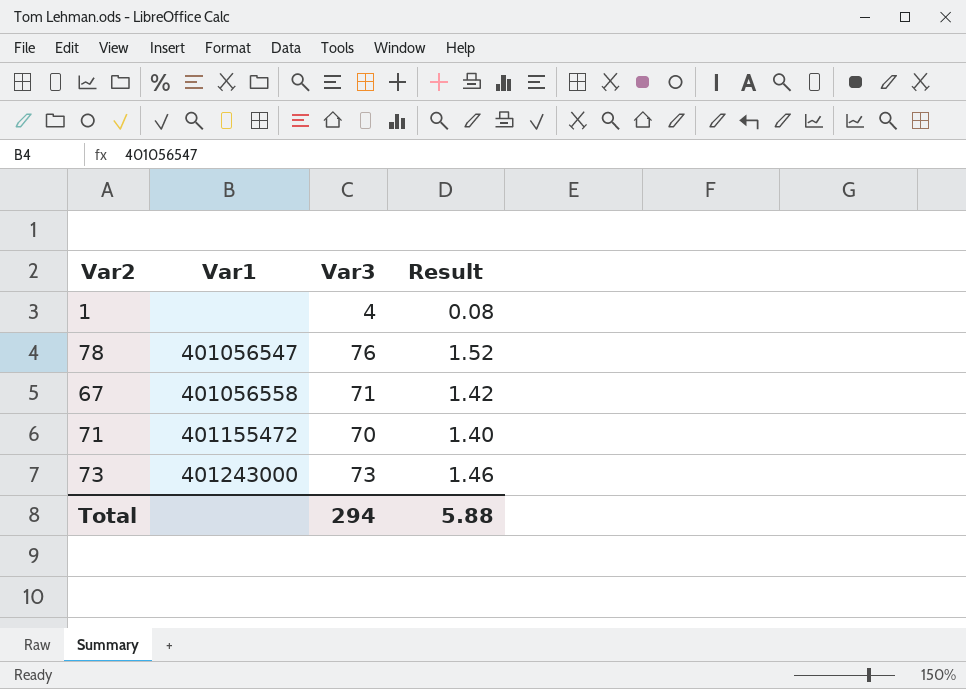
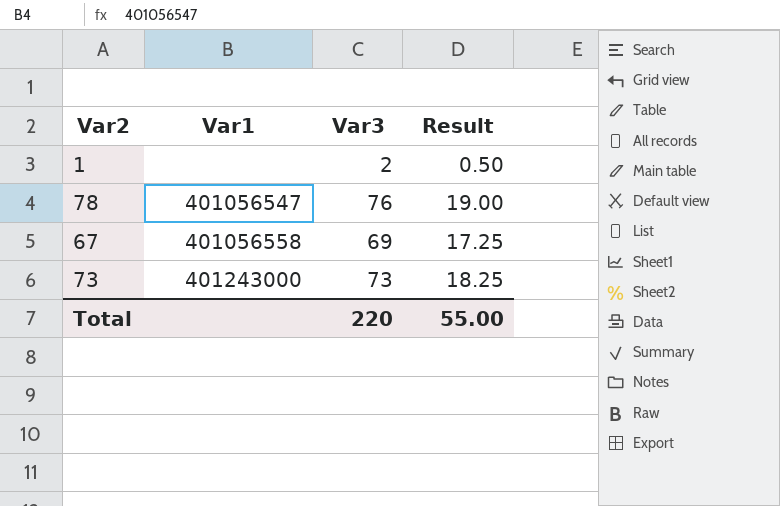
column Result | formula: [Var3] * 0.02 -> [Var3] * 0.25
row 71: 401155472 | 70 | 1.40 -> none
1 | Var3: 4 -> 2
67 | Var3: 71 -> 69
Total | Var3: 294 -> 220
Total | Result: 5.88 -> 55.00

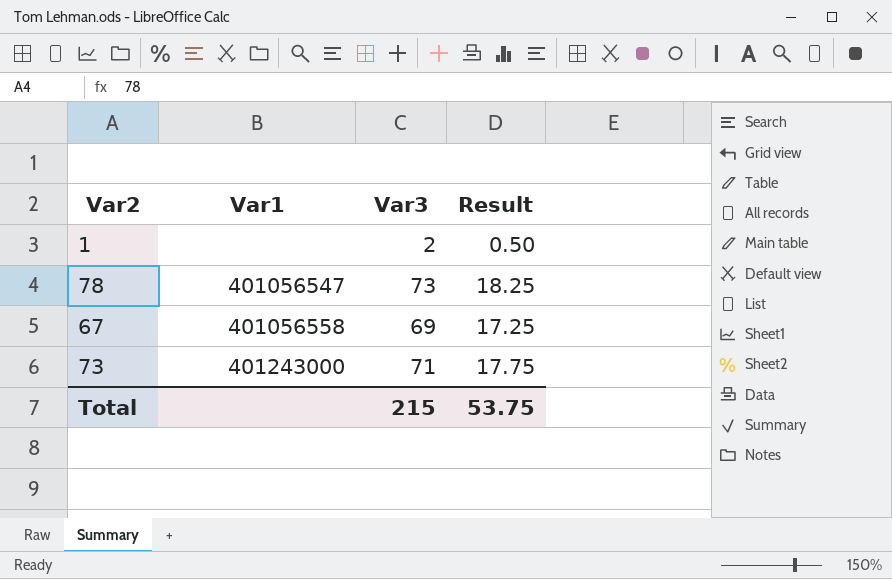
78 | Var3: 76 -> 73
78 | Result: 19.00 -> 18.25
73 | Var3: 73 -> 71
73 | Result: 18.25 -> 17.75
Total | Var3: 220 -> 215
Total | Result: 55.00 -> 53.75

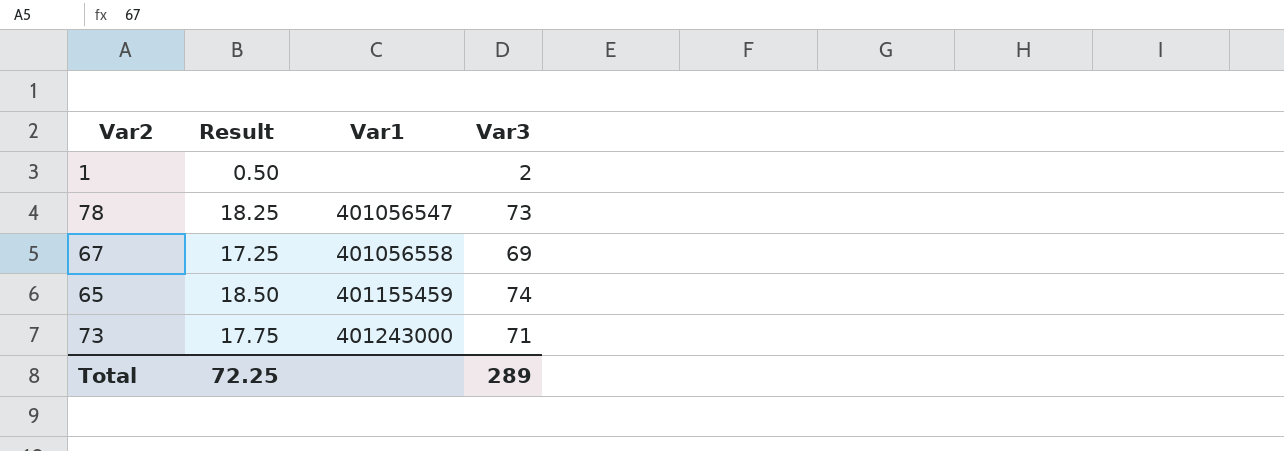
column Result | position: 4 -> 2
row 65: none -> 18.50 | 401155459 | 74
Total | Result: 53.75 -> 72.25
Total | Var3: 215 -> 289

